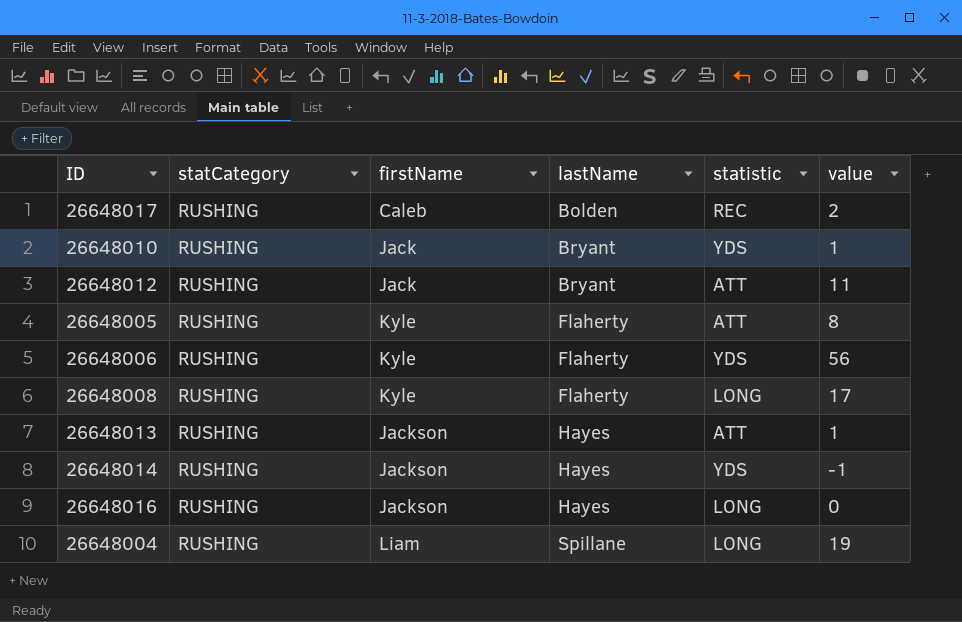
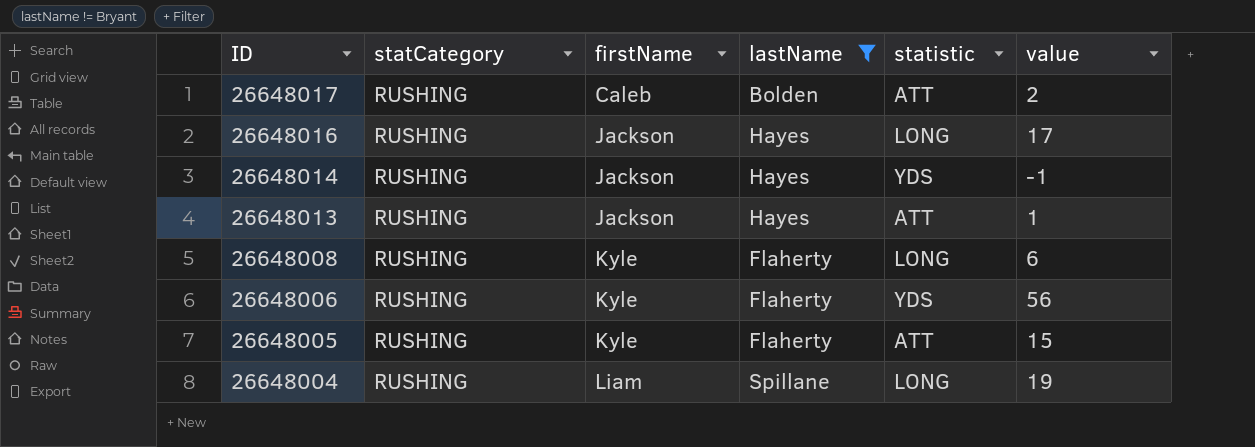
filter: none -> lastName != Bryant
row order: lastName ascending -> ID descending
26648017 | statistic: REC -> ATT
26648016 | value: 0 -> 17
26648008 | value: 17 -> 6
26648005 | value: 8 -> 15

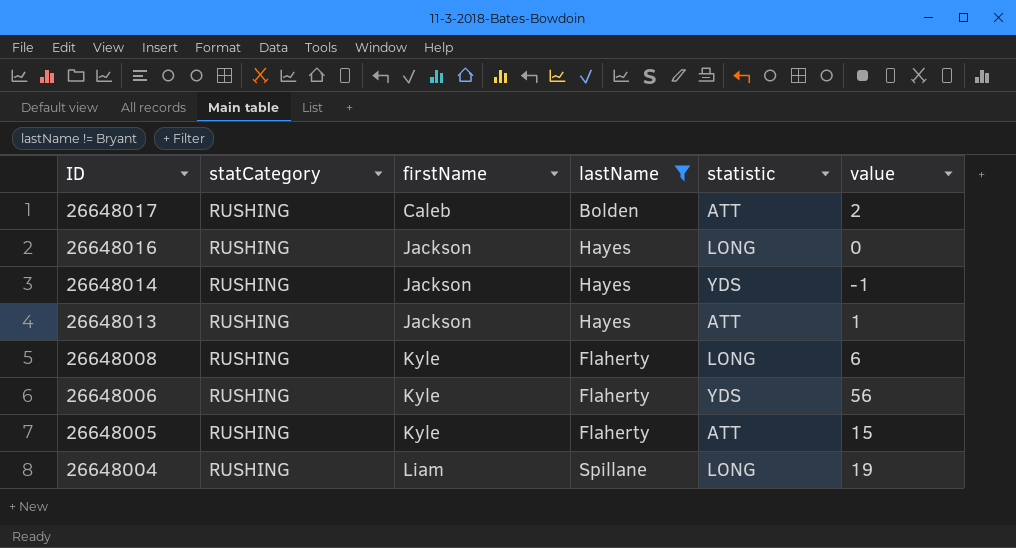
26648016 | value: 17 -> 0

